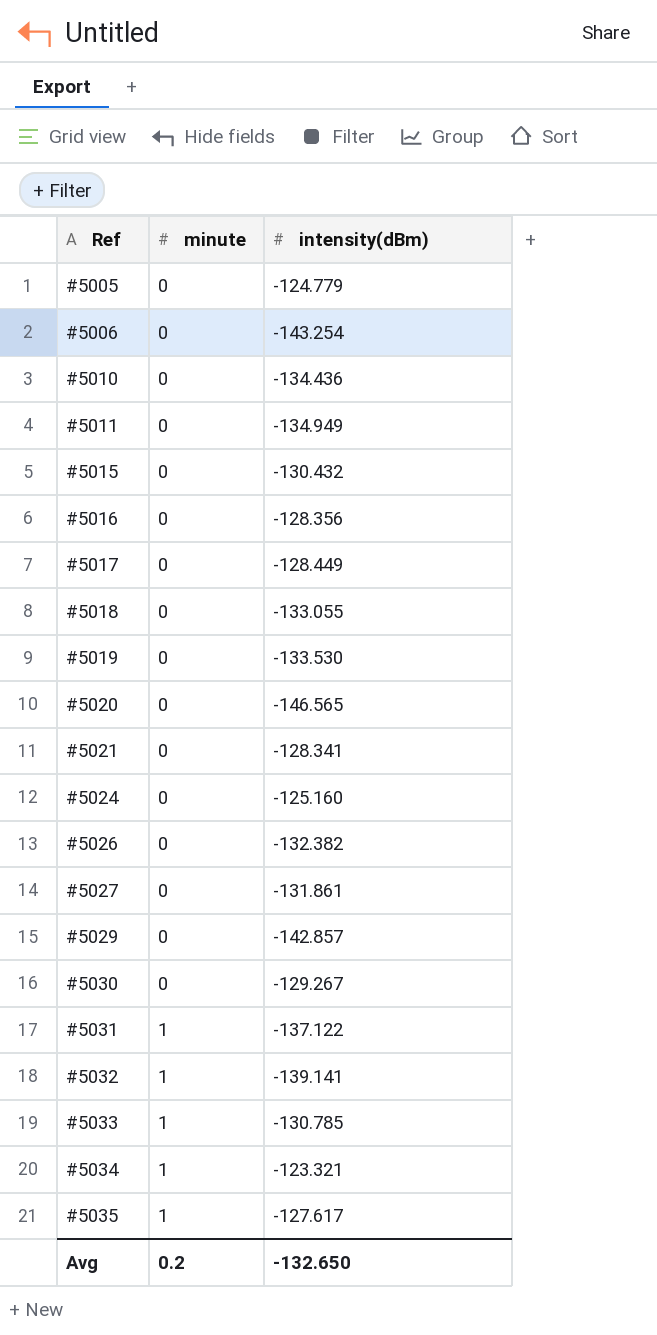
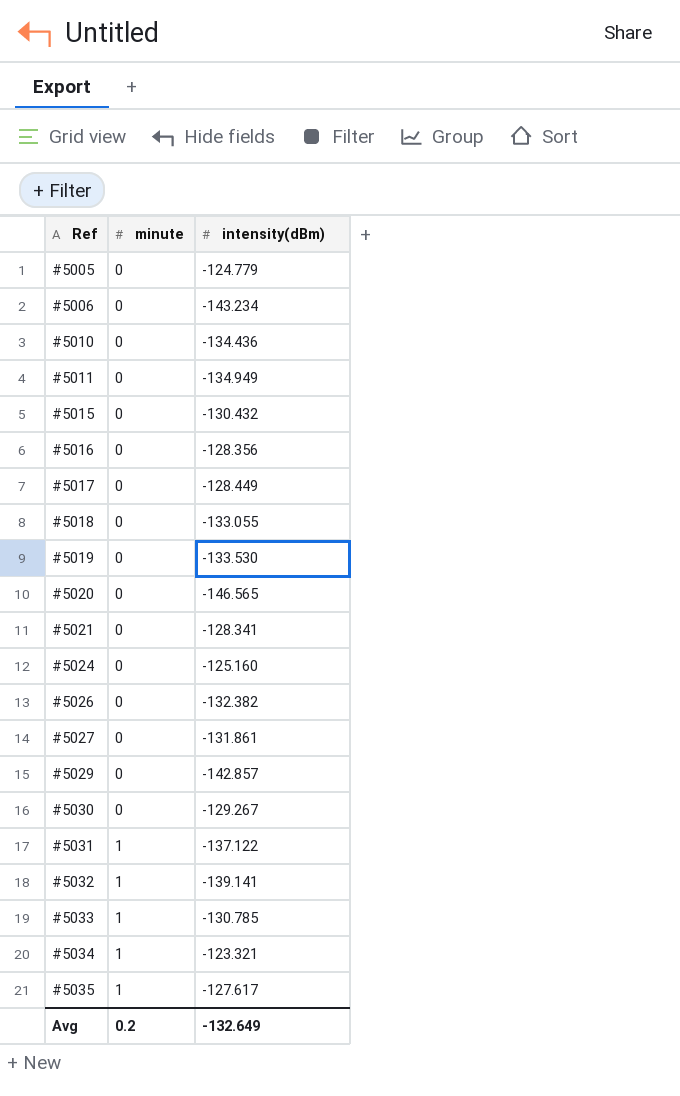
#5006 | intensity(dBm): -143.254 -> -143.234
Avg | intensity(dBm): -132.650 -> -132.649

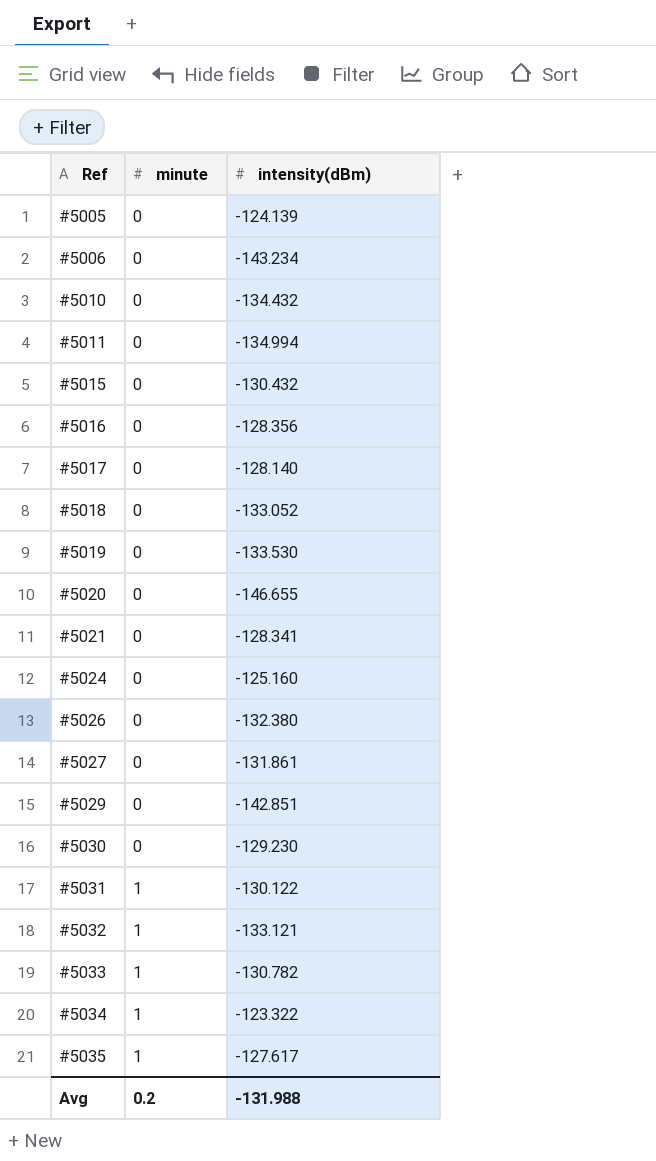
#5005 | intensity(dBm): -124.779 -> -124.139
#5010 | intensity(dBm): -134.436 -> -134.432
#5011 | intensity(dBm): -134.949 -> -134.994
#5017 | intensity(dBm): -128.449 -> -128.140
#5018 | intensity(dBm): -133.055 -> -133.052
#5020 | intensity(dBm): -146.565 -> -146.655
#5026 | intensity(dBm): -132.382 -> -132.380
#5029 | intensity(dBm): -142.857 -> -142.851
#5030 | intensity(dBm): -129.267 -> -129.230
#5031 | intensity(dBm): -137.122 -> -130.122
#5032 | intensity(dBm): -139.141 -> -133.121
#5033 | intensity(dBm): -130.785 -> -130.782
#5034 | intensity(dBm): -123.321 -> -123.322
Avg | intensity(dBm): -132.649 -> -131.988

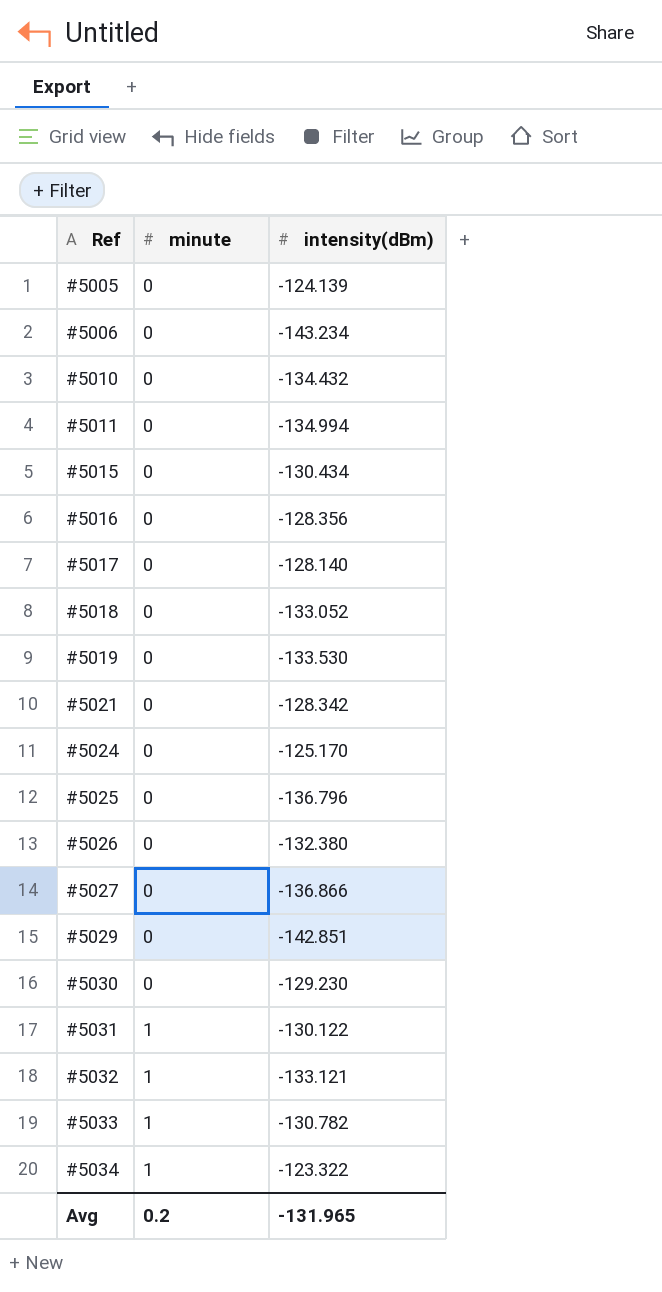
row #5020: 0 | -146.655 -> none
row #5035: 1 | -127.617 -> none
#5015 | intensity(dBm): -130.432 -> -130.434
#5021 | intensity(dBm): -128.341 -> -128.342
#5024 | intensity(dBm): -125.160 -> -125.170
row #5025: none -> 0 | -136.796
#5027 | intensity(dBm): -131.861 -> -136.866
Avg | intensity(dBm): -131.988 -> -131.965

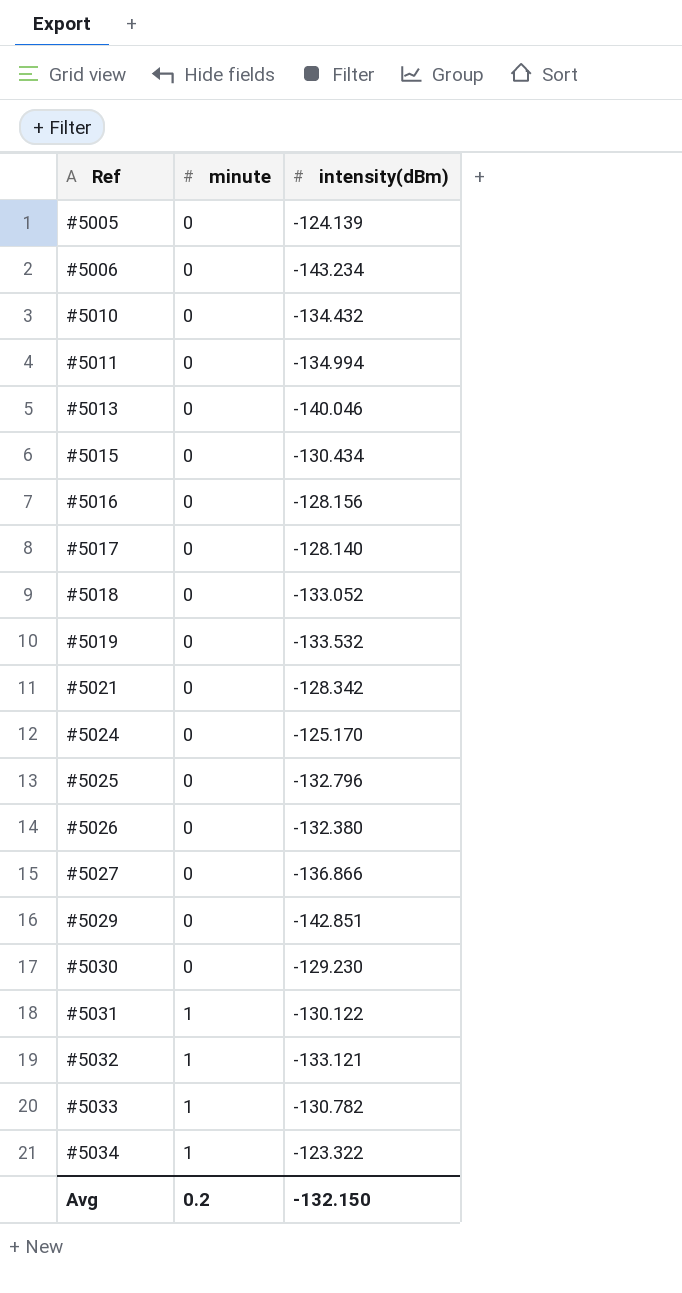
row #5013: none -> 0 | -140.046
#5016 | intensity(dBm): -128.356 -> -128.156
#5019 | intensity(dBm): -133.530 -> -133.532
#5025 | intensity(dBm): -136.796 -> -132.796
Avg | intensity(dBm): -131.965 -> -132.150

